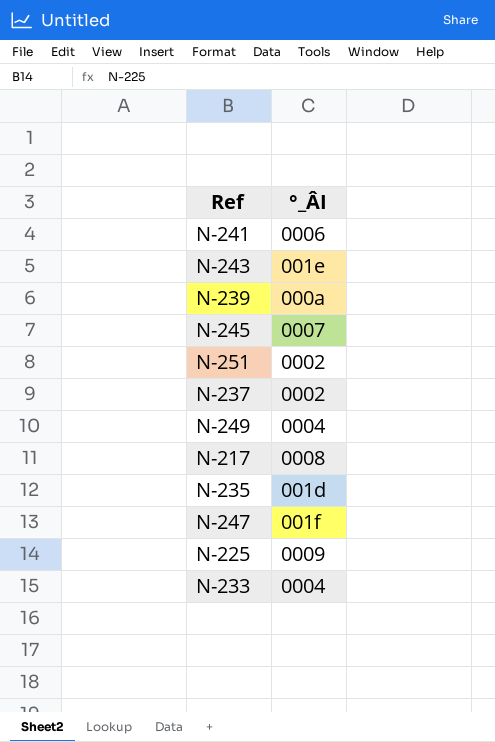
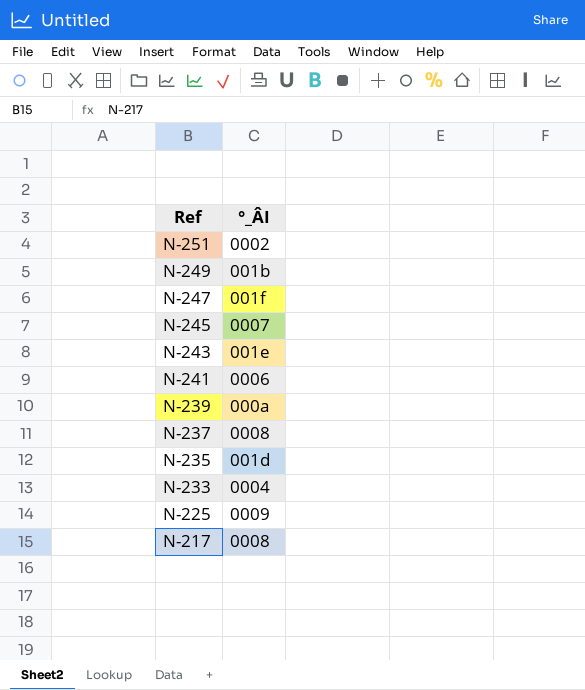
row order: none -> Ref descending
N-249 | °_ÂI: 0004 -> 001b
N-237 | °_ÂI: 0002 -> 0008

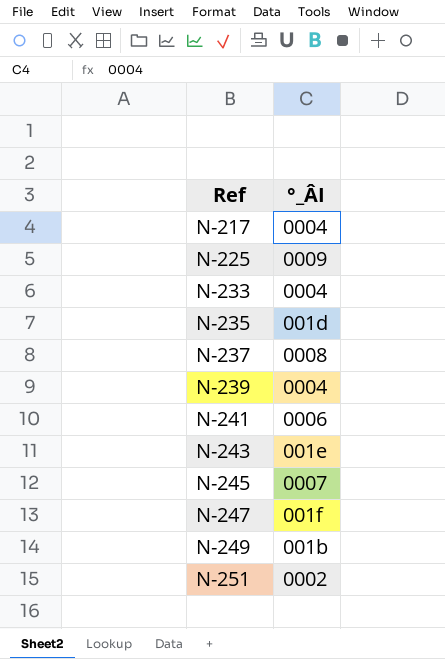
row order: Ref descending -> Ref ascending
N-217 | °_ÂI: 0008 -> 0004
N-239 | °_ÂI: 000a -> 0004

